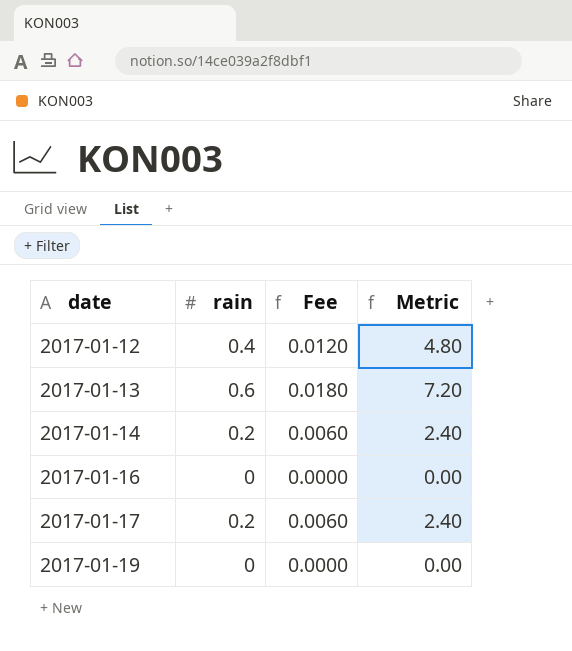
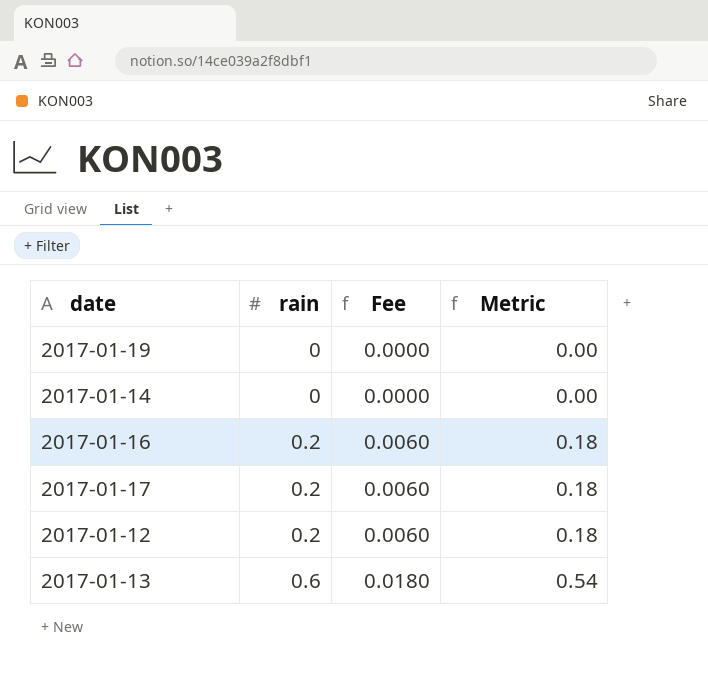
row order: date ascending -> rain ascending
column Metric | formula: [rain] * 12 -> [rain] * 0.9
2017-01-14 | rain: 0.2 -> 0
2017-01-14 | Fee: 0.0060 -> 0.0000
2017-01-16 | rain: 0 -> 0.2
2017-01-16 | Fee: 0.0000 -> 0.0060
2017-01-12 | rain: 0.4 -> 0.2
2017-01-12 | Fee: 0.0120 -> 0.0060

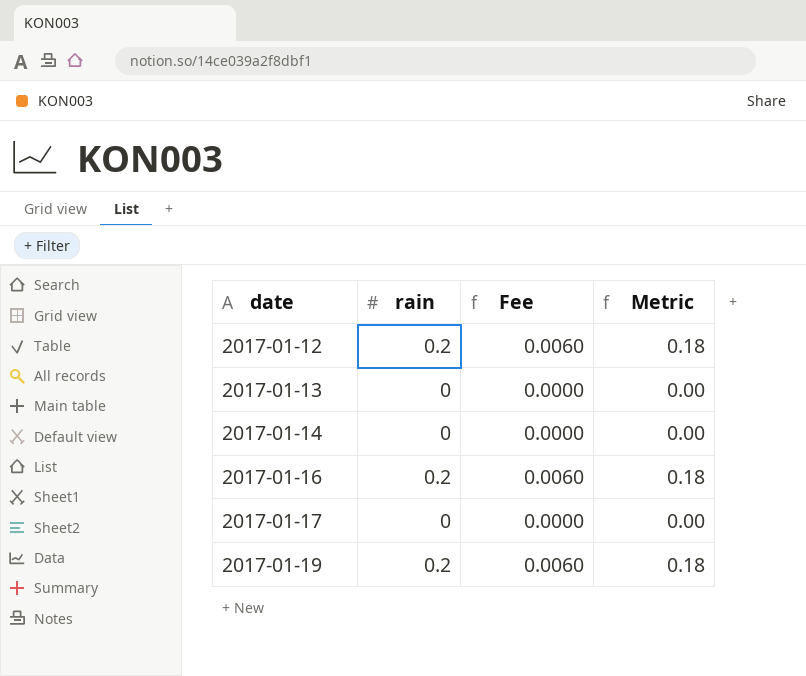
row order: rain ascending -> date ascending
2017-01-13 | rain: 0.6 -> 0
2017-01-13 | Fee: 0.0180 -> 0.0000
2017-01-13 | Metric: 0.54 -> 0.00
2017-01-17 | rain: 0.2 -> 0
2017-01-17 | Fee: 0.0060 -> 0.0000
2017-01-17 | Metric: 0.18 -> 0.00
2017-01-19 | rain: 0 -> 0.2
2017-01-19 | Fee: 0.0000 -> 0.0060
2017-01-19 | Metric: 0.00 -> 0.18

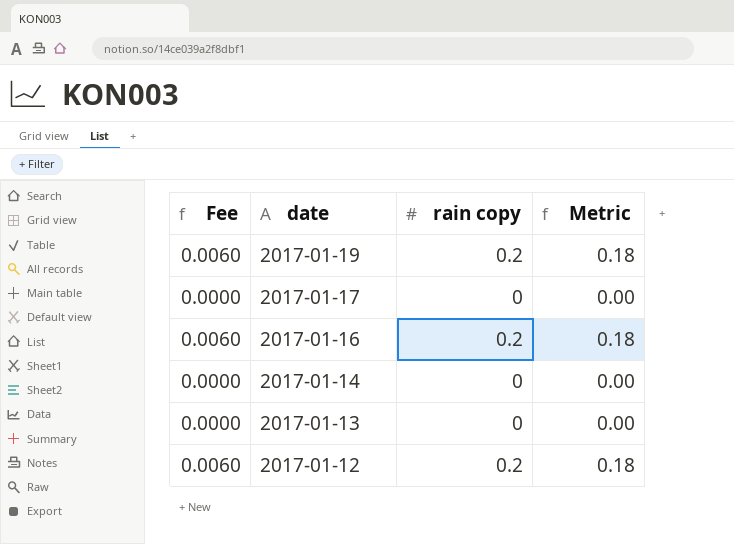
row order: date ascending -> date descending
column Fee | position: 3 -> 1
column name: rain -> rain copy

